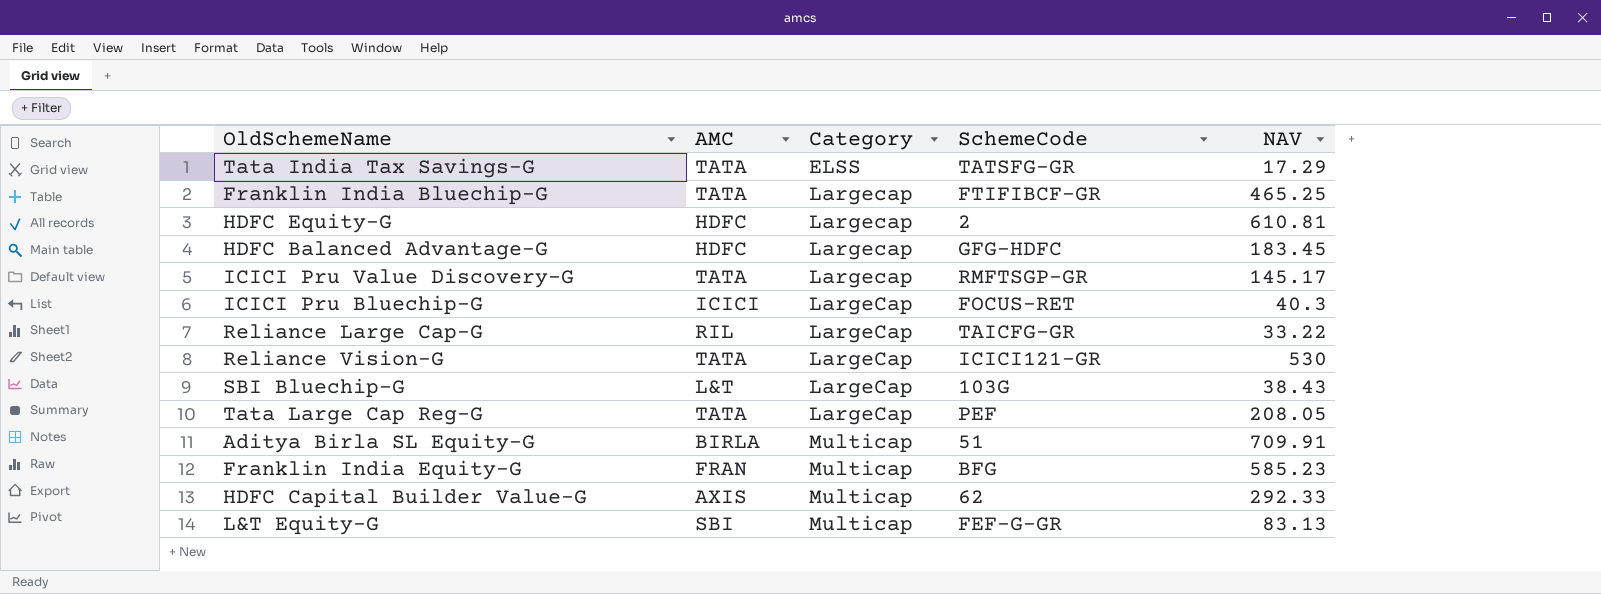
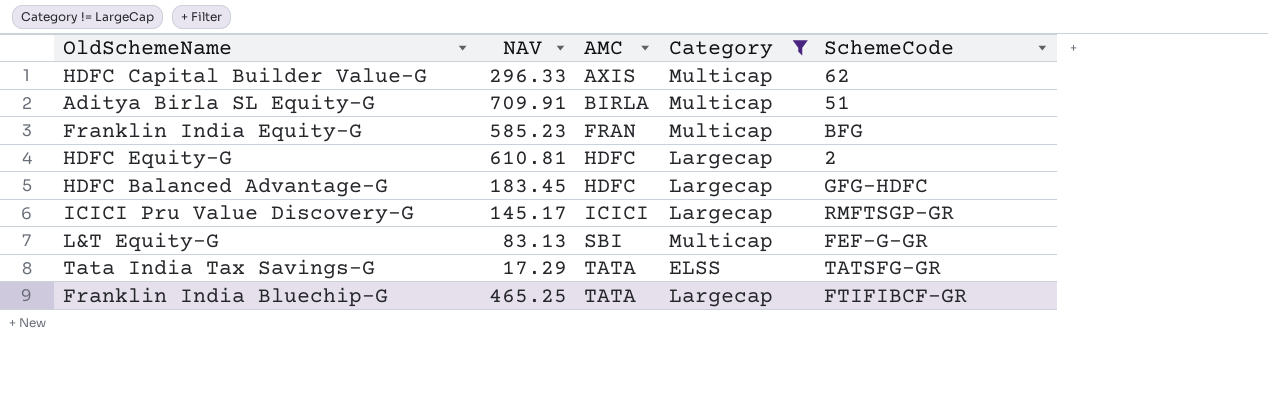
filter: none -> Category != LargeCap
row order: Category ascending -> AMC ascending
column NAV | position: 5 -> 2
HDFC Capital Builder Value-G | NAV: 292.33 -> 296.33
ICICI Pru Value Discovery-G | AMC: TATA -> ICICI

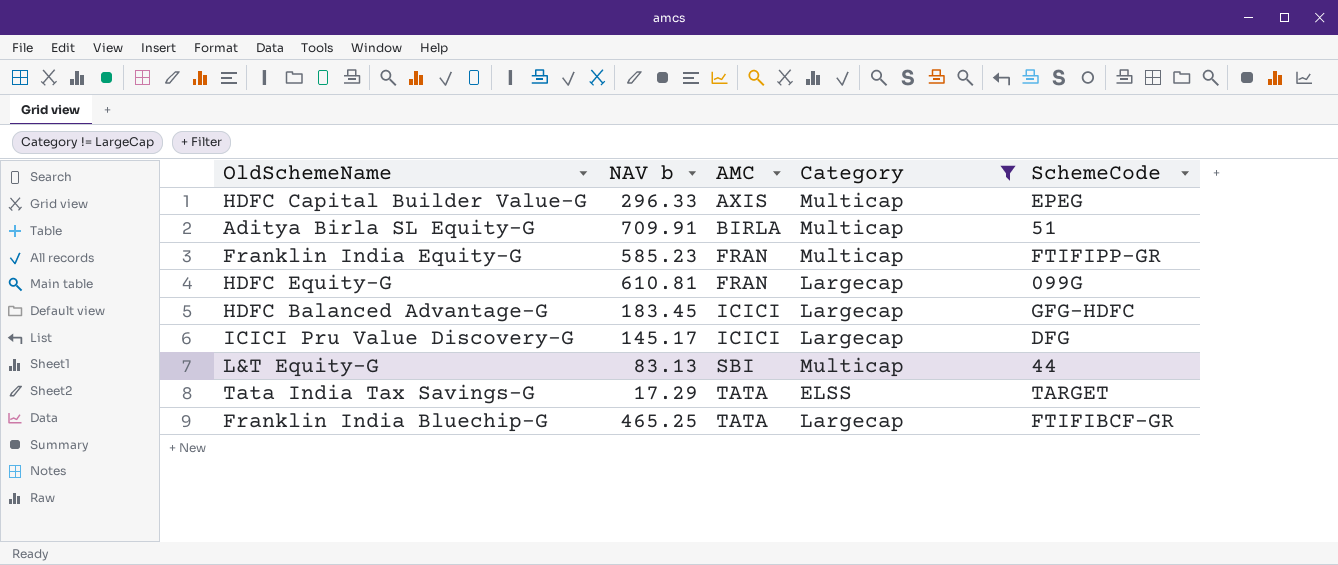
column name: NAV -> NAV b
HDFC Capital Builder Value-G | SchemeCode: 62 -> EPEG
Franklin India Equity-G | SchemeCode: BFG -> FTIFIPP-GR
HDFC Equity-G | AMC: HDFC -> FRAN
HDFC Equity-G | SchemeCode: 2 -> 099G
HDFC Balanced Advantage-G | AMC: HDFC -> ICICI
ICICI Pru Value Discovery-G | SchemeCode: RMFTSGP-GR -> DFG
L&T Equity-G | SchemeCode: FEF-G-GR -> 44
Tata India Tax Savings-G | SchemeCode: TATSFG-GR -> TARGET

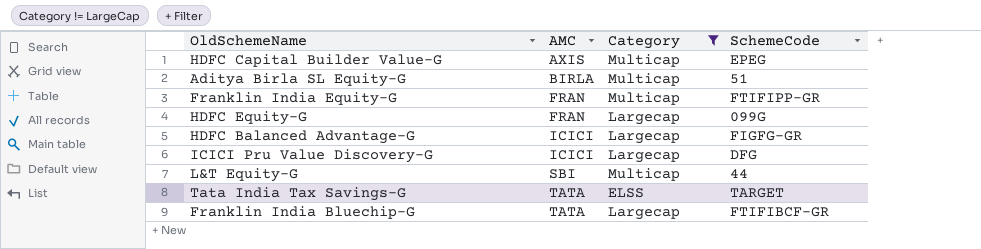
column NAV b | position: 2 -> none
HDFC Balanced Advantage-G | SchemeCode: GFG-HDFC -> FIGFG-GR

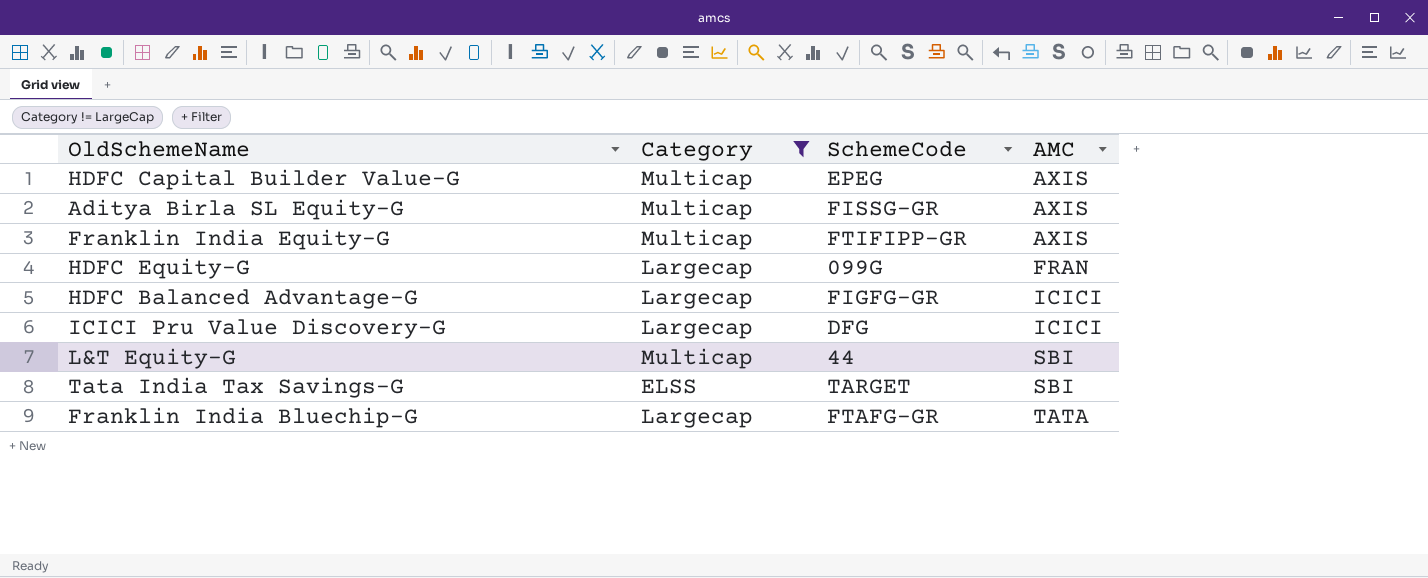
column AMC | position: 2 -> 4
Aditya Birla SL Equity-G | SchemeCode: 51 -> FISSG-GR
Aditya Birla SL Equity-G | AMC: BIRLA -> AXIS
Franklin India Equity-G | AMC: FRAN -> AXIS
Tata India Tax Savings-G | AMC: TATA -> SBI
Franklin India Bluechip-G | SchemeCode: FTIFIBCF-GR -> FTAFG-GR

